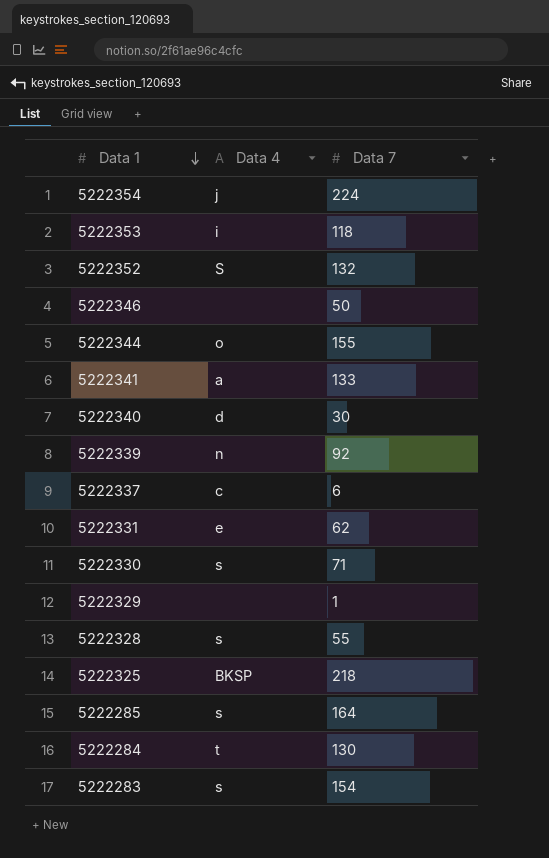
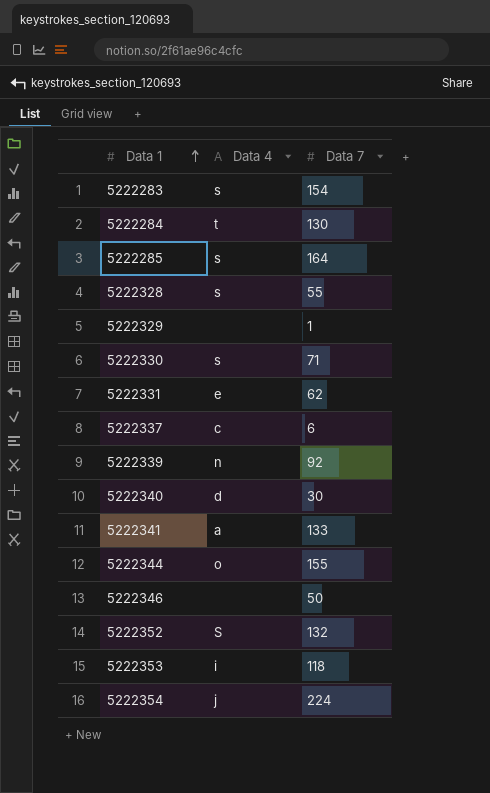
row order: Data 1 descending -> Data 1 ascending
row 5222325: BKSP | 218 -> none

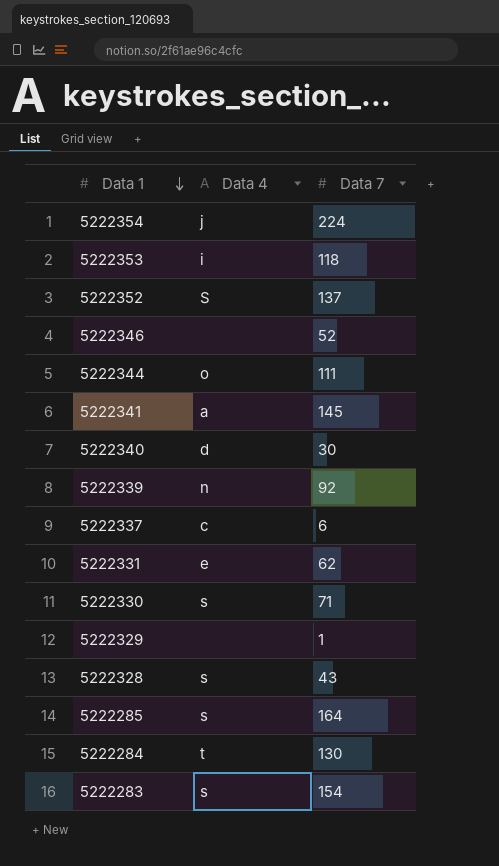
row order: Data 1 ascending -> Data 1 descending
5222352 | Data 7: 132 -> 137
5222346 | Data 7: 50 -> 52
5222344 | Data 7: 155 -> 111
5222341 | Data 7: 133 -> 145
5222328 | Data 7: 55 -> 43

